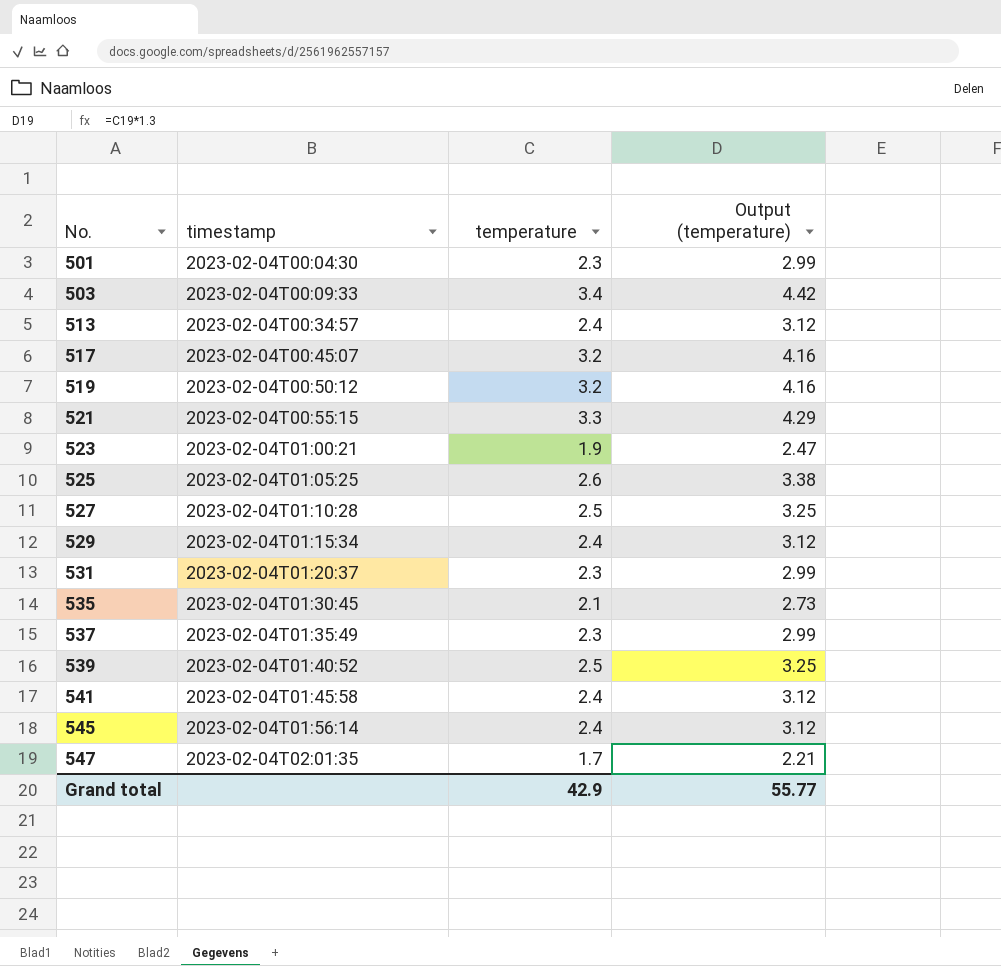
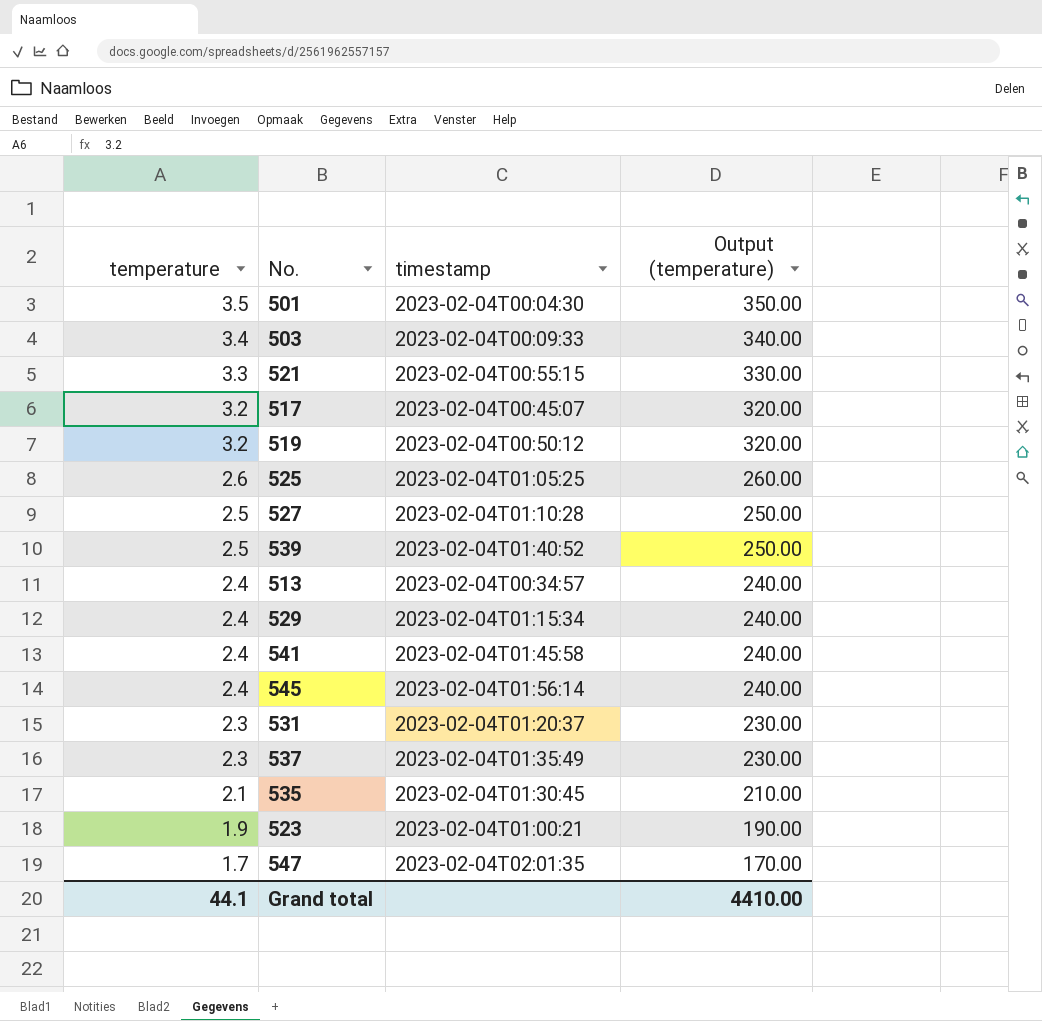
row order: No. ascending -> temperature descending
column temperature | position: 3 -> 1
column Output (temperature) | formula: [temperature] * 1.3 -> [temperature] * 100
501 | temperature: 2.3 -> 3.5
Grand total | temperature: 42.9 -> 44.1
Grand total | Output (temperature): 55.77 -> 4410.00

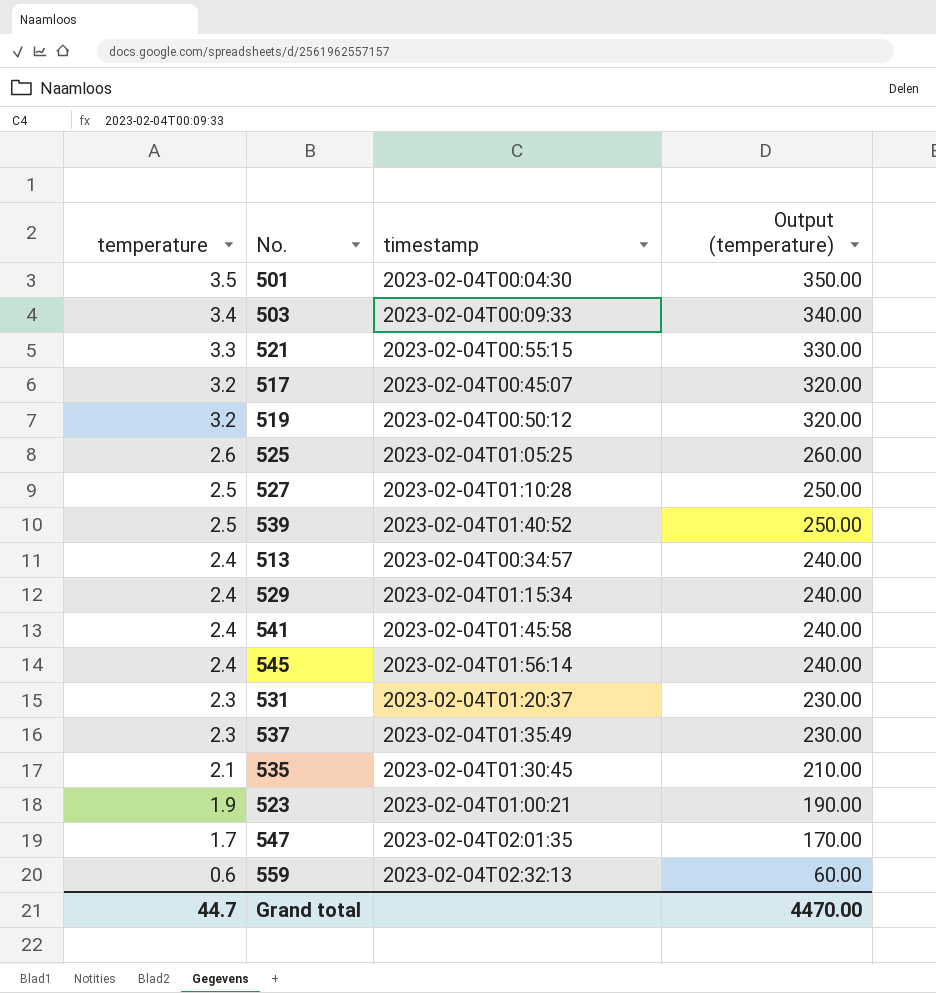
row 559: none -> 0.6 | 2023-02-04T02:32:13 | 60.00
Grand total | temperature: 44.1 -> 44.7
Grand total | Output (temperature): 4410.00 -> 4470.00

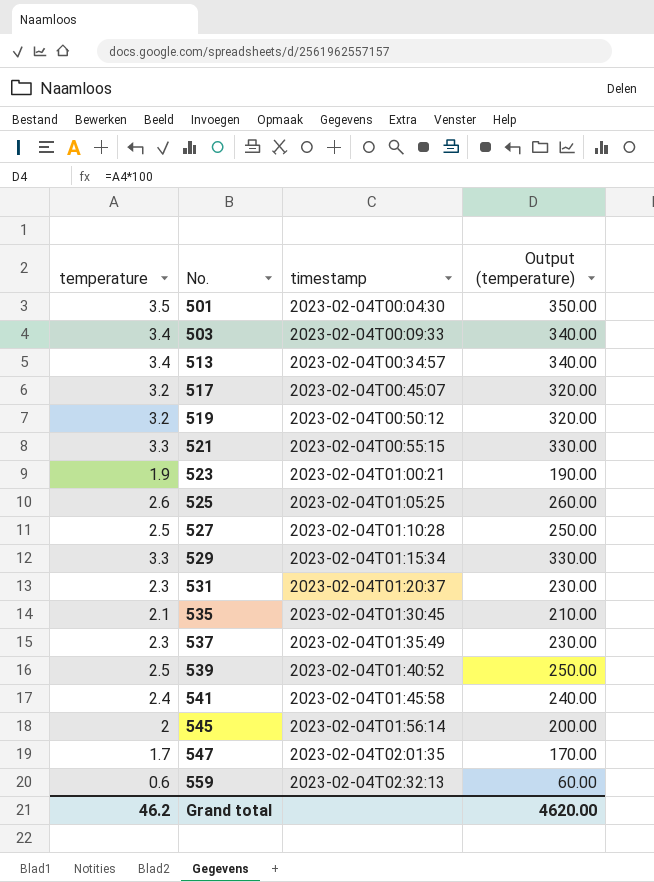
row order: temperature descending -> No. ascending
513 | temperature: 2.4 -> 3.4
513 | Output (temperature): 240.00 -> 340.00
529 | temperature: 2.4 -> 3.3
529 | Output (temperature): 240.00 -> 330.00
545 | temperature: 2.4 -> 2
545 | Output (temperature): 240.00 -> 200.00
Grand total | temperature: 44.7 -> 46.2
Grand total | Output (temperature): 4470.00 -> 4620.00

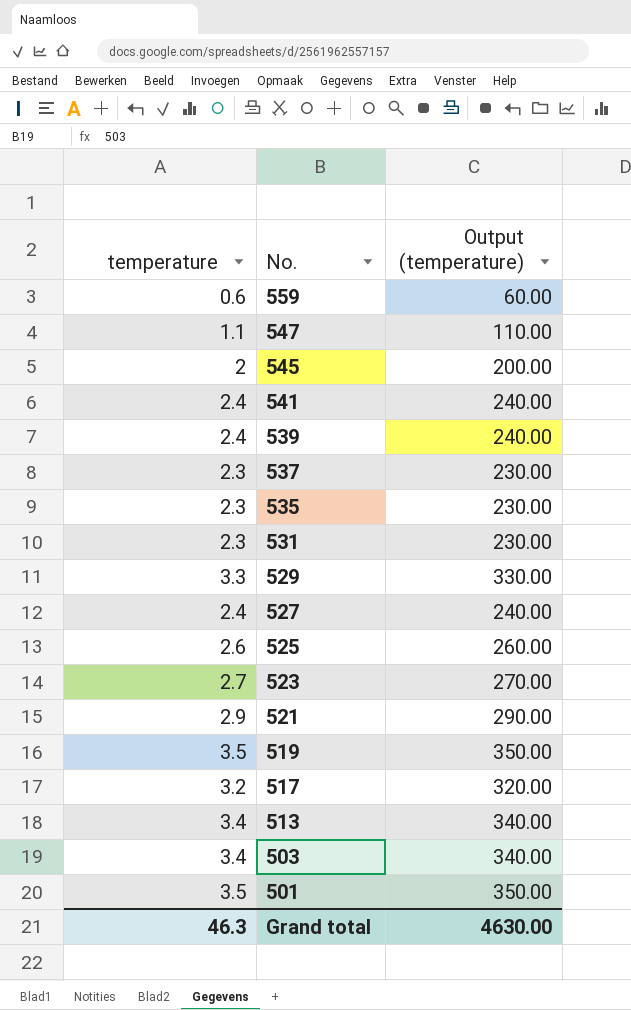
row order: No. ascending -> No. descending
column timestamp | position: 3 -> none
547 | temperature: 1.7 -> 1.1
547 | Output (temperature): 170.00 -> 110.00
539 | temperature: 2.5 -> 2.4
539 | Output (temperature): 250.00 -> 240.00
535 | temperature: 2.1 -> 2.3
535 | Output (temperature): 210.00 -> 230.00
527 | temperature: 2.5 -> 2.4
527 | Output (temperature): 250.00 -> 240.00
523 | temperature: 1.9 -> 2.7
523 | Output (temperature): 190.00 -> 270.00
521 | temperature: 3.3 -> 2.9
521 | Output (temperature): 330.00 -> 290.00
519 | temperature: 3.2 -> 3.5
519 | Output (temperature): 320.00 -> 350.00
Grand total | temperature: 46.2 -> 46.3
Grand total | Output (temperature): 4620.00 -> 4630.00

